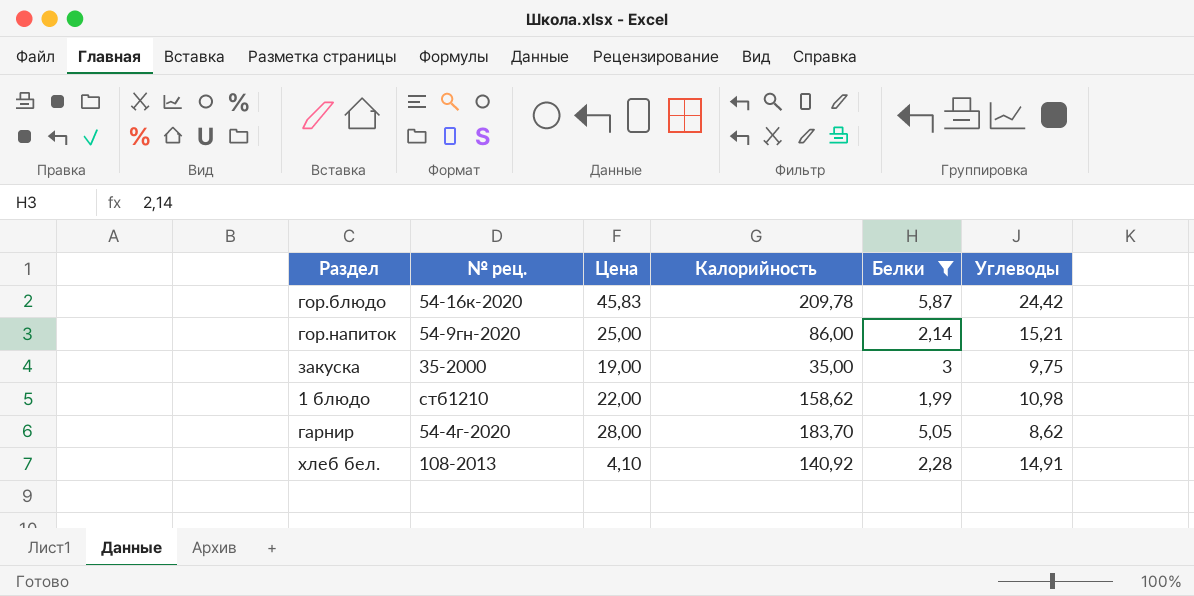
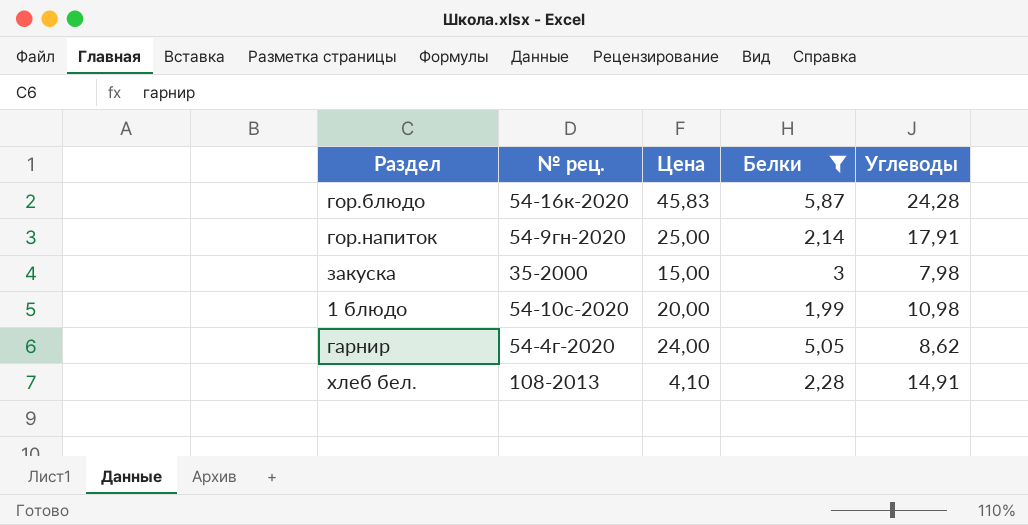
column Калорийность | position: 4 -> none
гор.блюдо | Углеводы: 24,42 -> 24,28
гор.напиток | Углеводы: 15,21 -> 17,91
закуска | Цена: 19,00 -> 15,00
закуска | Углеводы: 9,75 -> 7,98
1 блюдо | № рец.: стб1210 -> 54-10с-2020
1 блюдо | Цена: 22,00 -> 20,00
гарнир | Цена: 28,00 -> 24,00

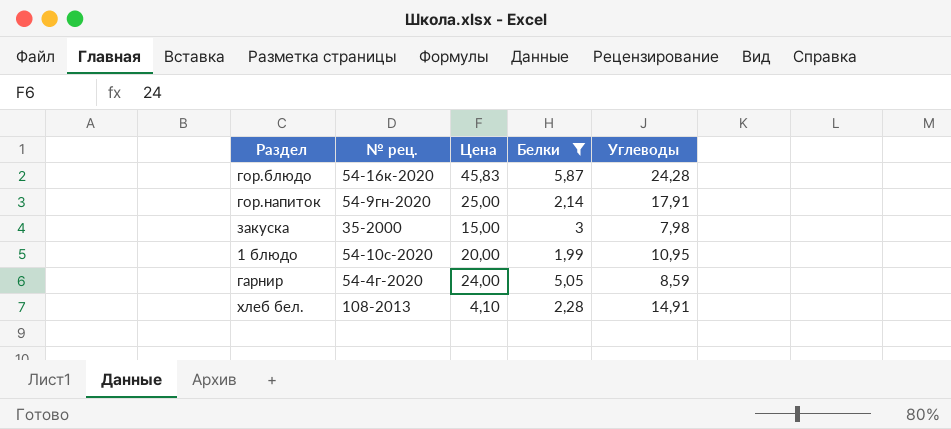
1 блюдо | Углеводы: 10,98 -> 10,95
гарнир | Углеводы: 8,62 -> 8,59

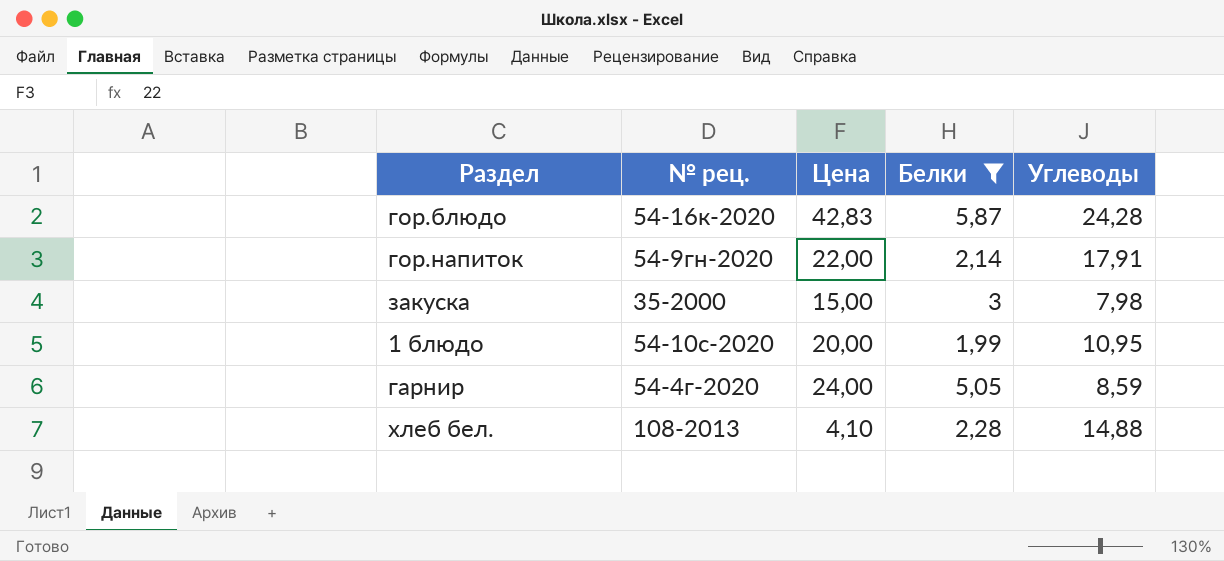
гор.блюдо | Цена: 45,83 -> 42,83
гор.напиток | Цена: 25,00 -> 22,00
хлеб бел. | Углеводы: 14,91 -> 14,88

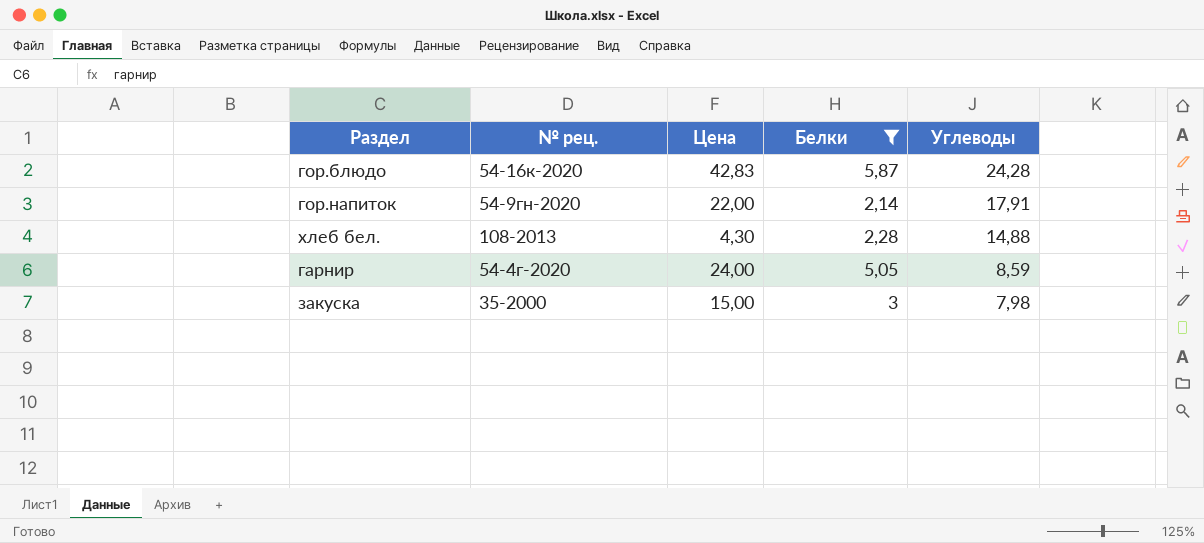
row order: none -> Углеводы descending
row 1 блюдо: 54-10с-2020 | 20,00 | 1,99 | 10,95 -> none
хлеб бел. | Цена: 4,10 -> 4,30

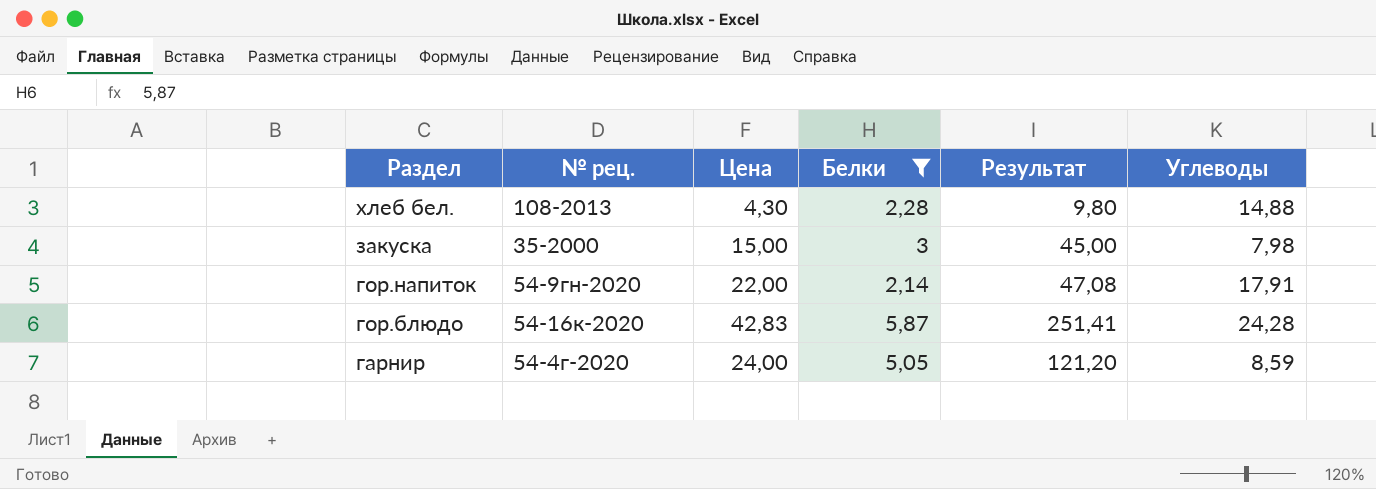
row order: Углеводы descending -> Раздел descending
column Результат | formula: none -> [Цена] * [Белки]

